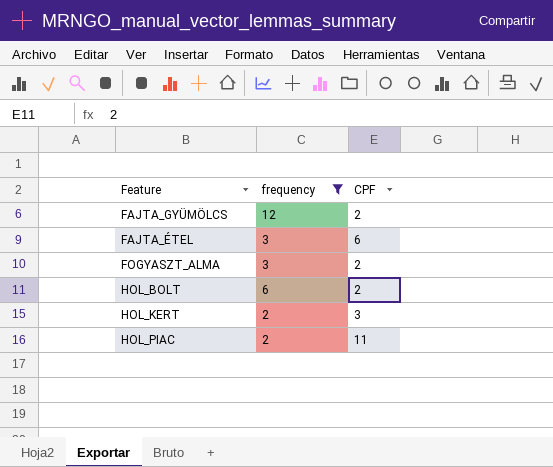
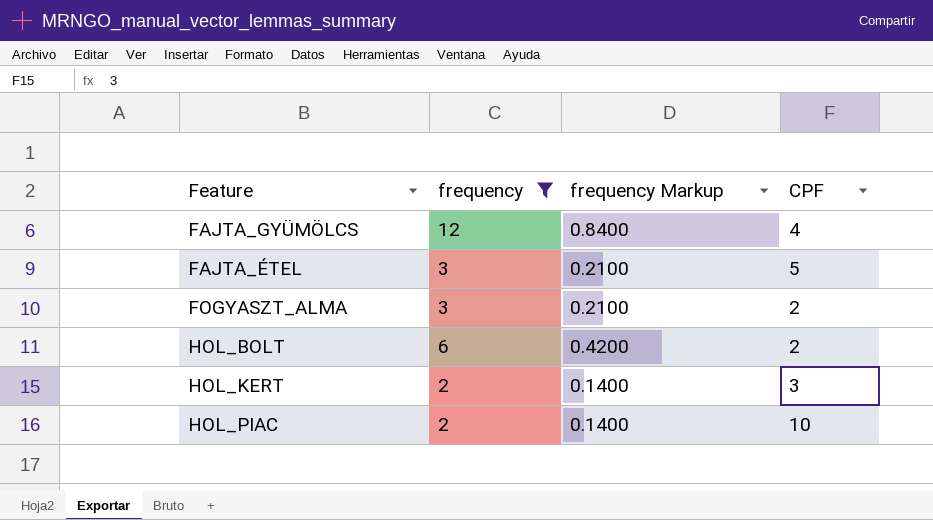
column frequency Markup | formula: none -> [frequency] * 0.07
FAJTA_GYÜMÖLCS | CPF: 2 -> 4
FAJTA_ÉTEL | CPF: 6 -> 5
HOL_PIAC | CPF: 11 -> 10

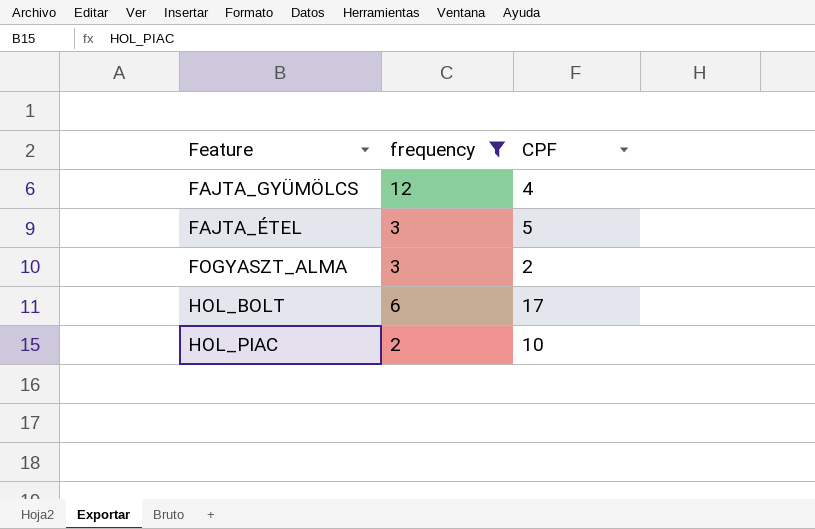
column frequency Markup | formula: [frequency] * 0.07 -> none
row HOL_KERT: 2 | 0.1400 | 3 -> none
HOL_BOLT | CPF: 2 -> 17

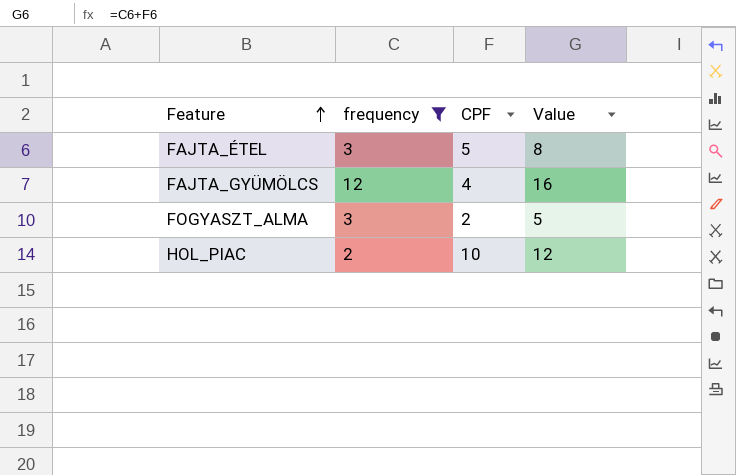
row order: none -> Feature ascending
column Value | formula: none -> [frequency] + [CPF]
row HOL_BOLT: 6 | 17 -> none

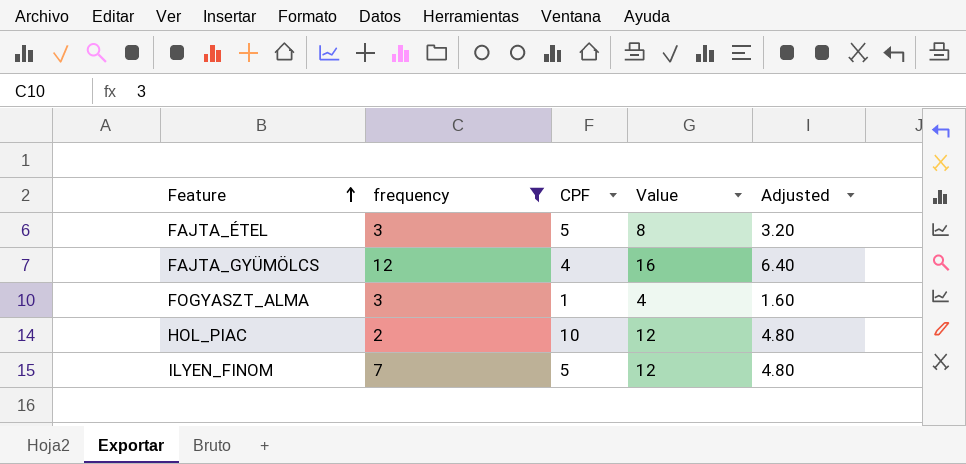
column Adjusted | formula: none -> [Value] * 0.4
FOGYASZT_ALMA | CPF: 2 -> 1
FOGYASZT_ALMA | Value: 5 -> 4
row ILYEN_FINOM: none -> 7 | 5 | 12 | 4.80

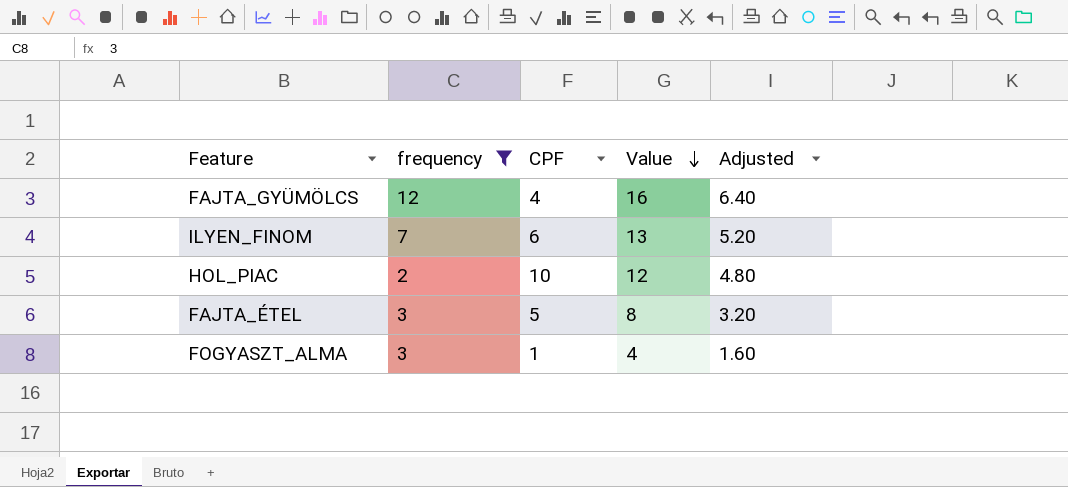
row order: Feature ascending -> Value descending
ILYEN_FINOM | CPF: 5 -> 6
ILYEN_FINOM | Value: 12 -> 13
ILYEN_FINOM | Adjusted: 4.80 -> 5.20

